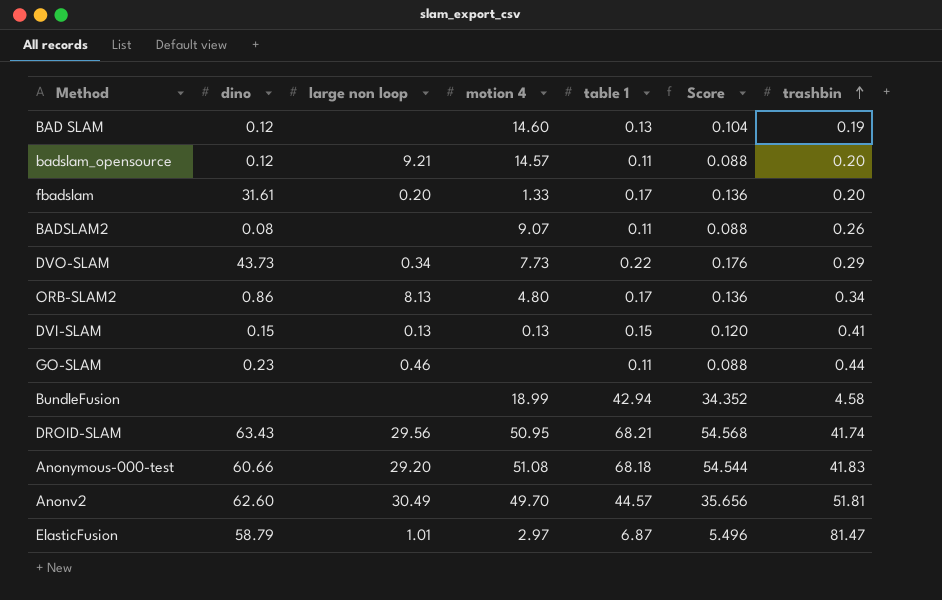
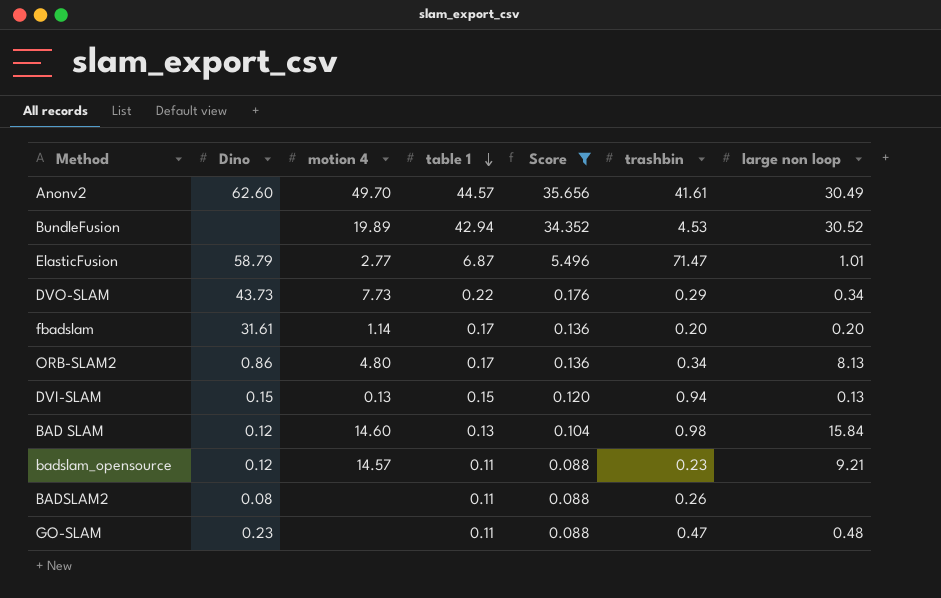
filter: none -> Score <= 35.656
row order: trashbin ascending -> table 1 descending
column name: dino -> Dino
column large non loop | position: 3 -> 7
Anonv2 | trashbin: 51.81 -> 41.61
BundleFusion | motion 4: 18.99 -> 19.89
BundleFusion | trashbin: 4.58 -> 4.53
BundleFusion | large non loop: none -> 30.52
ElasticFusion | motion 4: 2.97 -> 2.77
ElasticFusion | trashbin: 81.47 -> 71.47
fbadslam | motion 4: 1.33 -> 1.14
DVI-SLAM | trashbin: 0.41 -> 0.94
BAD SLAM | trashbin: 0.19 -> 0.98
BAD SLAM | large non loop: none -> 15.84
badslam_opensource | trashbin: 0.20 -> 0.23
BADSLAM2 | motion 4: 9.07 -> none
GO-SLAM | trashbin: 0.44 -> 0.47
GO-SLAM | large non loop: 0.46 -> 0.48

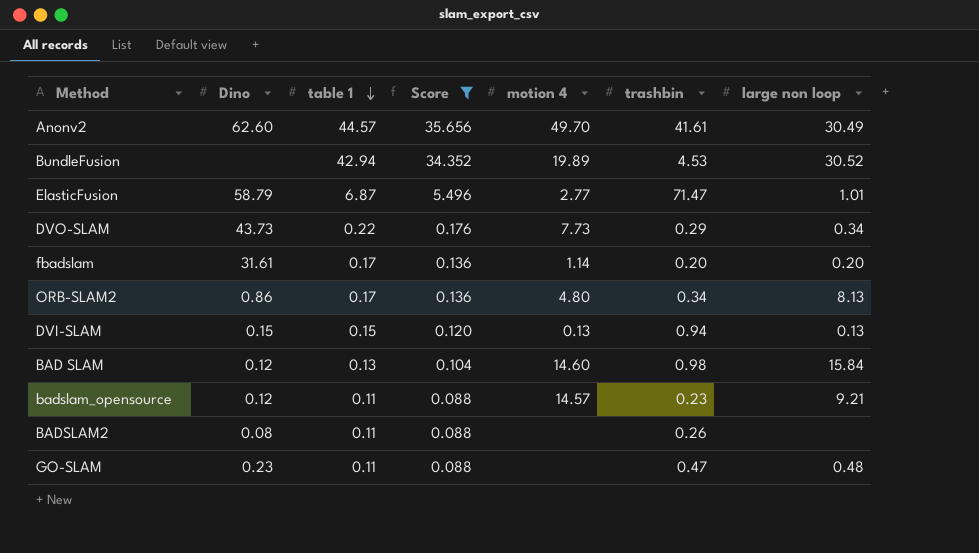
column motion 4 | position: 3 -> 5

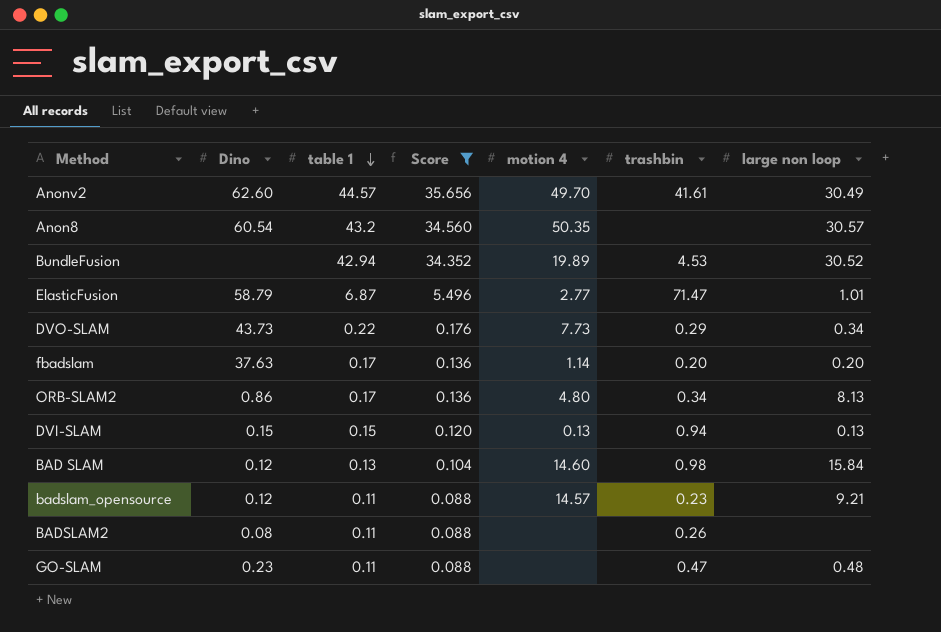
row Anon8: none -> 60.54 | 43.2 | 34.560 | 50.35 | none | 30.57
fbadslam | Dino: 31.61 -> 37.63

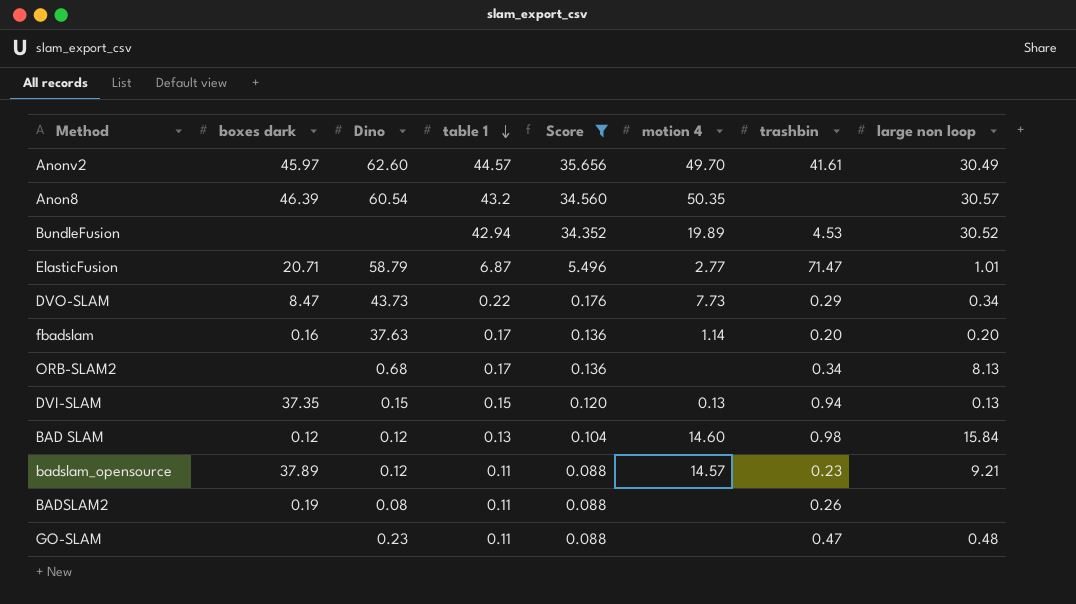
column boxes dark | position: none -> 2
ORB-SLAM2 | Dino: 0.86 -> 0.68
ORB-SLAM2 | motion 4: 4.80 -> none

